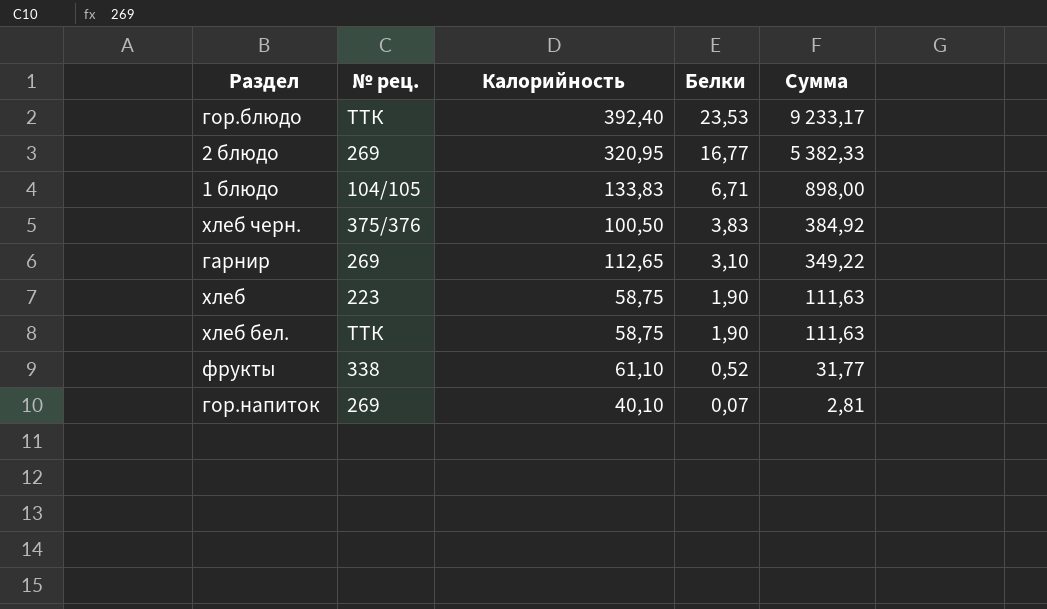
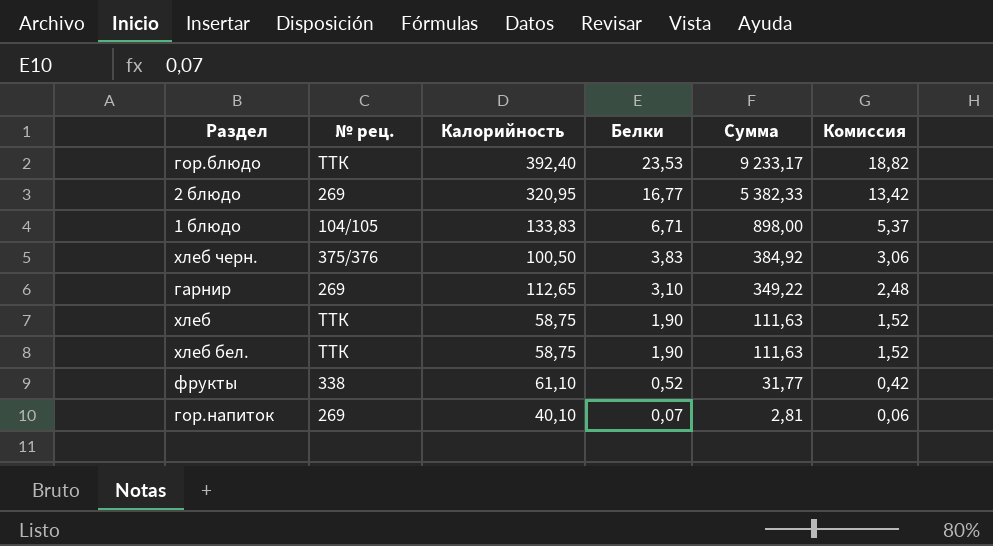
column Комиссия | formula: none -> [Белки] * 0,8
хлеб | № рец.: 223 -> ТТК

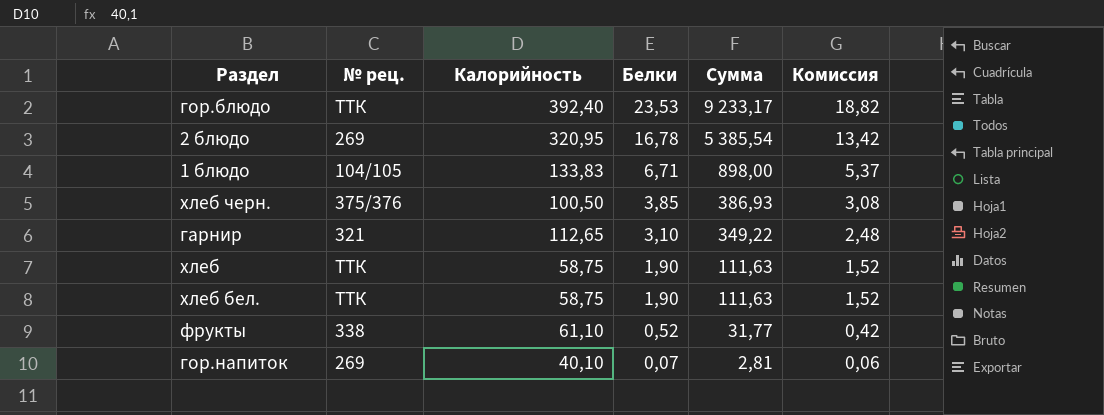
2 блюдо | Белки: 16,77 -> 16,78
2 блюдо | Сумма: 5 382,33 -> 5 385,54
хлеб черн. | Белки: 3,83 -> 3,85
хлеб черн. | Сумма: 384,92 -> 386,93
хлеб черн. | Комиссия: 3,06 -> 3,08
гарнир | № рец.: 269 -> 321

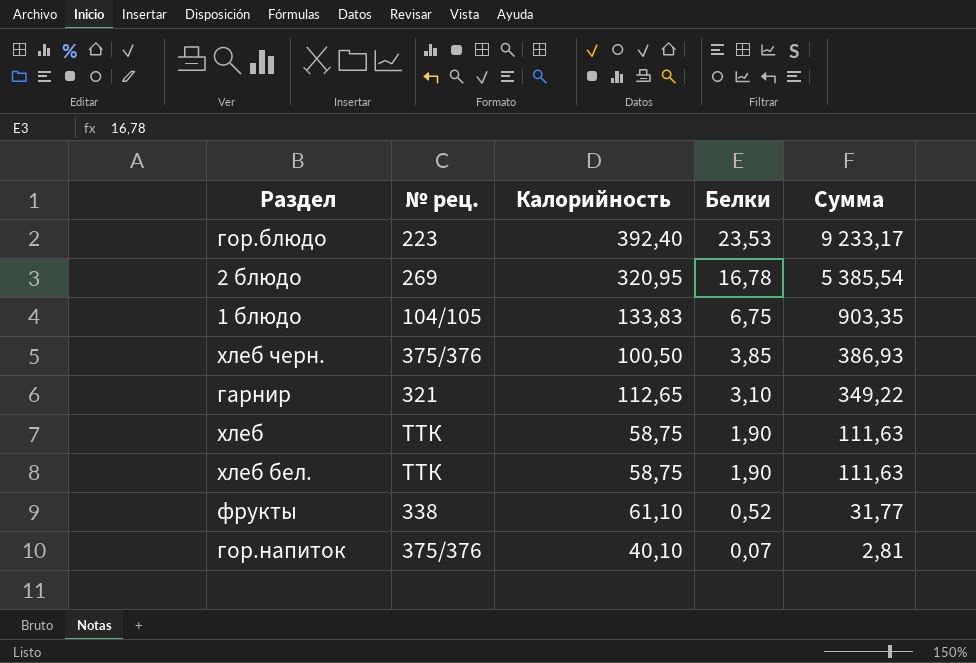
column Комиссия | formula: [Белки] * 0,8 -> none
гор.блюдо | № рец.: ТТК -> 223
1 блюдо | Белки: 6,71 -> 6,75
1 блюдо | Сумма: 898,00 -> 903,35
гор.напиток | № рец.: 269 -> 375/376

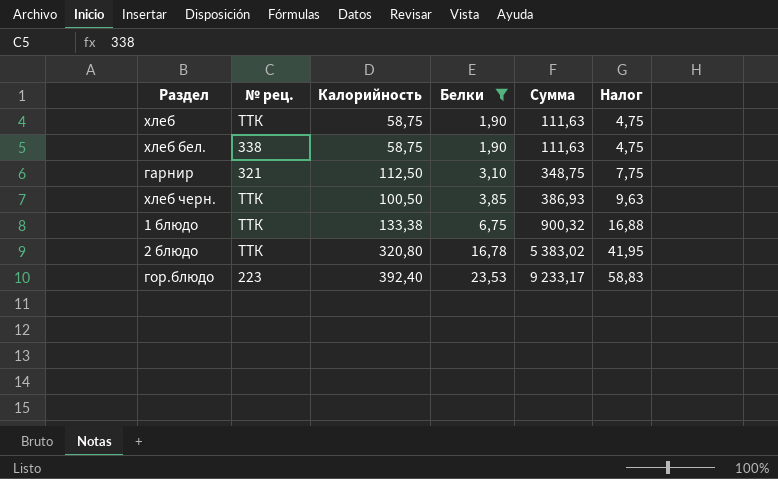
filter: none -> Белки >= 1,90
row order: Белки descending -> Белки ascending
column Налог | formula: none -> [Белки] * 2,5
хлеб бел. | № рец.: ТТК -> 338
гарнир | Калорийность: 112,65 -> 112,50
гарнир | Сумма: 349,22 -> 348,75
хлеб черн. | № рец.: 375/376 -> ТТК
1 блюдо | № рец.: 104/105 -> ТТК
1 блюдо | Калорийность: 133,83 -> 133,38
1 блюдо | Сумма: 903,35 -> 900,32
2 блюдо | № рец.: 269 -> ТТК
2 блюдо | Калорийность: 320,95 -> 320,80
2 блюдо | Сумма: 5 385,54 -> 5 383,02

